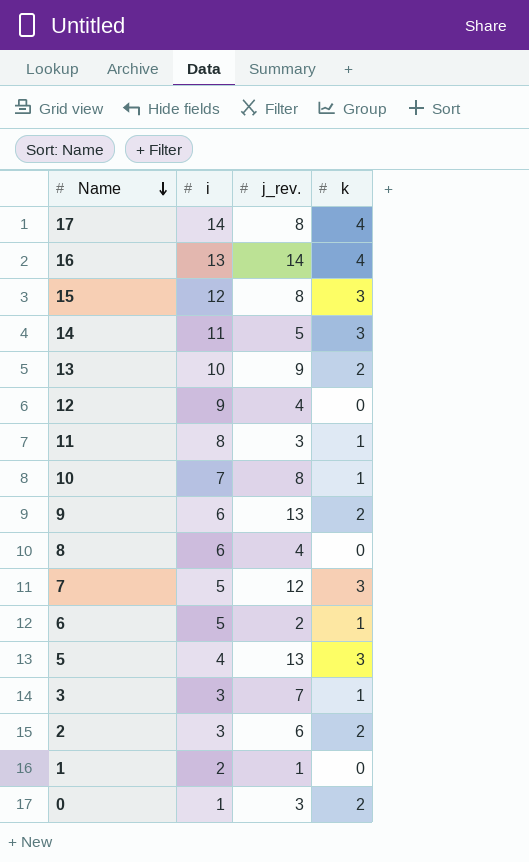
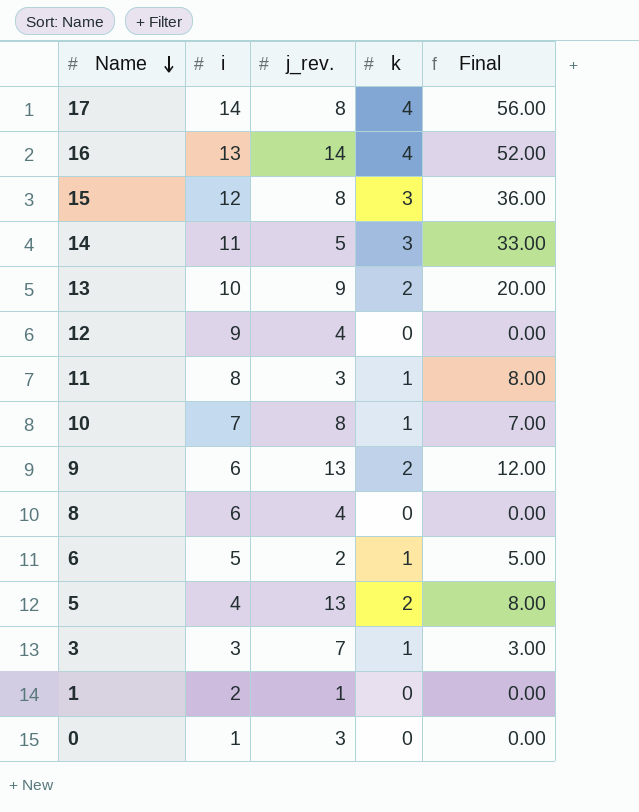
column Final | formula: none -> [i] * [k]
row 7: 5 | 12 | 3 -> none
row 2: 3 | 6 | 2 -> none
5 | k: 3 -> 2
0 | k: 2 -> 0

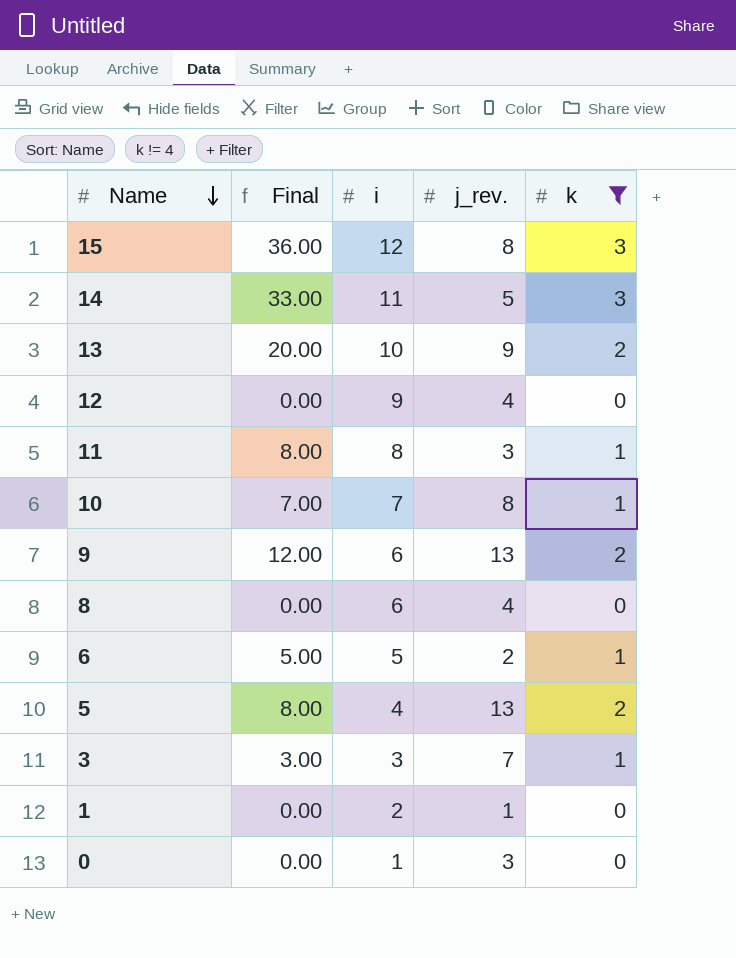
filter: none -> k != 4
column Final | position: 5 -> 2

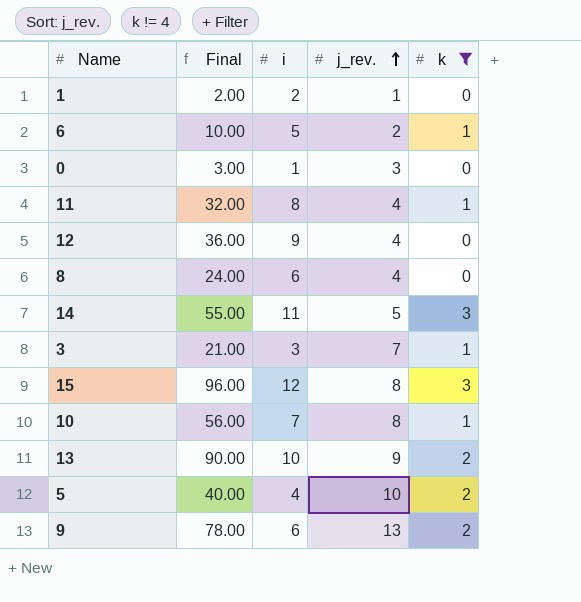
row order: Name descending -> j_rev. ascending
column Final | formula: [i] * [k] -> [i] * [j_rev.]
11 | j_rev.: 3 -> 4
5 | j_rev.: 13 -> 10

